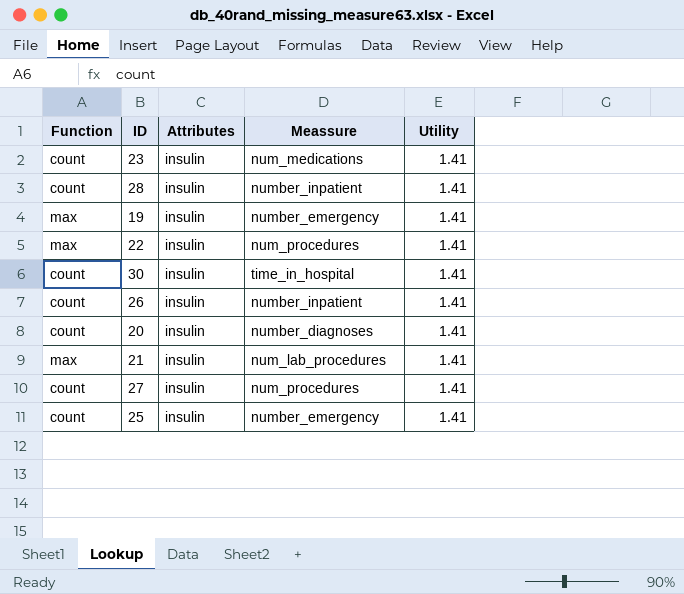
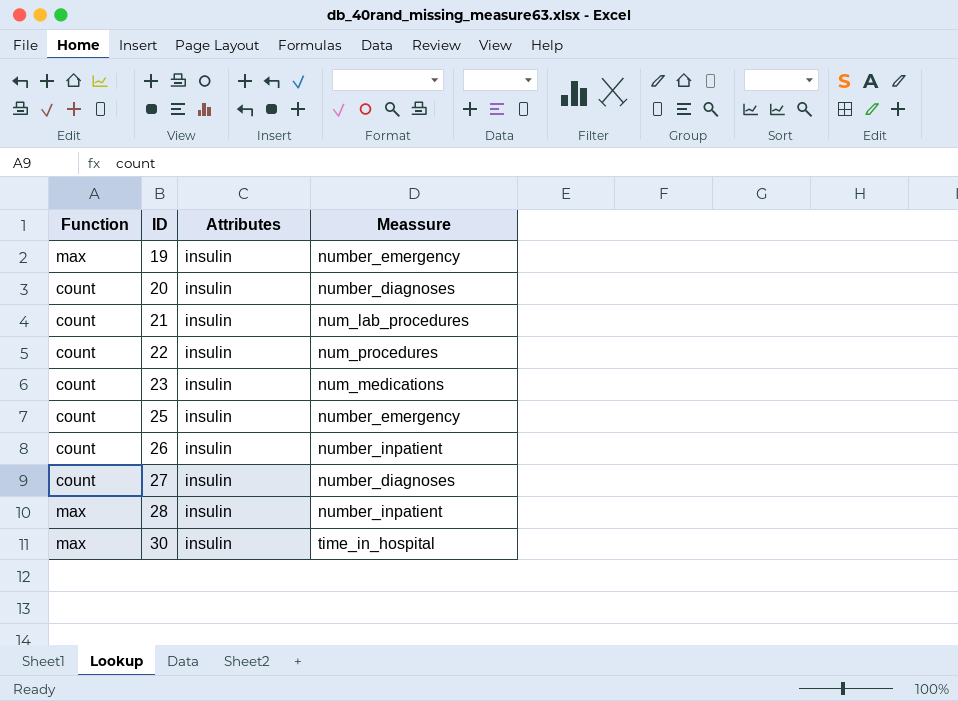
row order: none -> ID ascending
column Utility | position: 5 -> none
21 | Function: max -> count
22 | Function: max -> count
27 | Meassure: num_procedures -> number_diagnoses
28 | Function: count -> max
30 | Function: count -> max

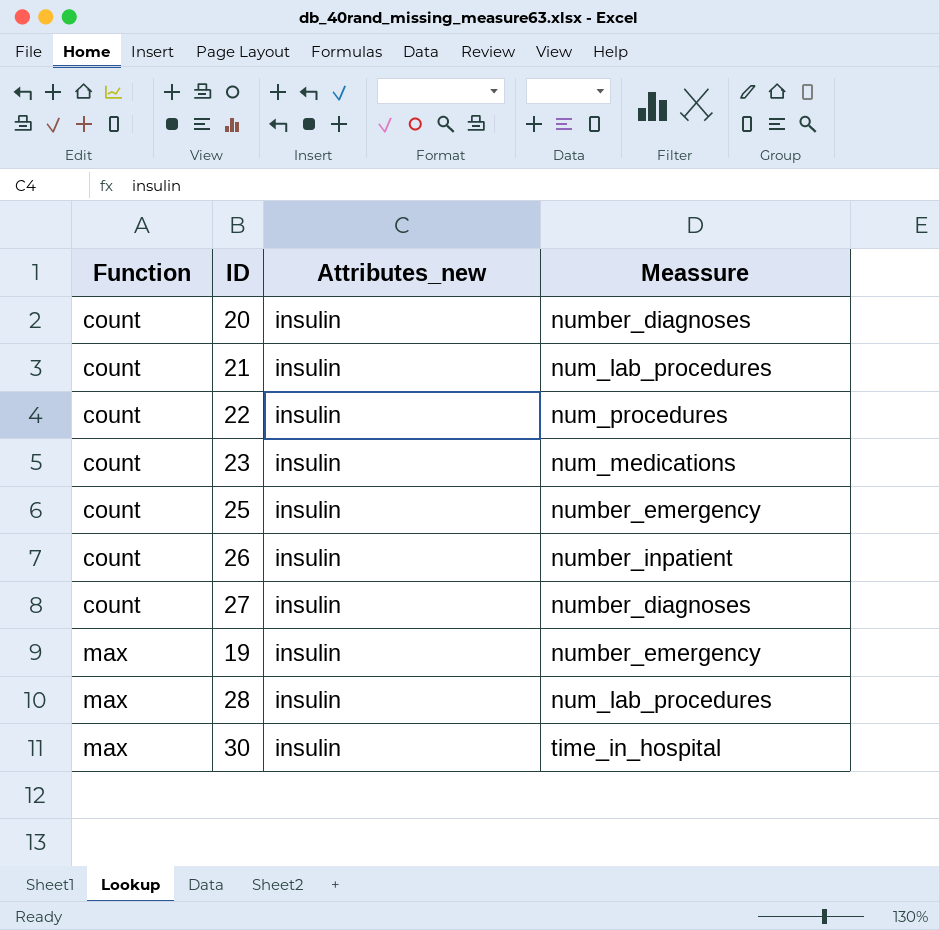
row order: ID ascending -> Function ascending
column name: Attributes -> Attributes_new
28 | Meassure: number_inpatient -> num_lab_procedures

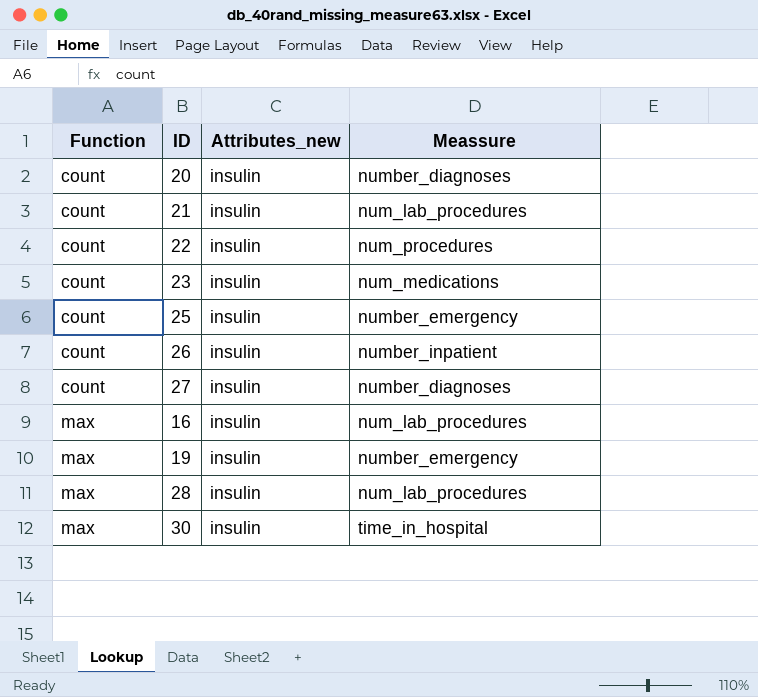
row 16: none -> max | insulin | num_lab_procedures

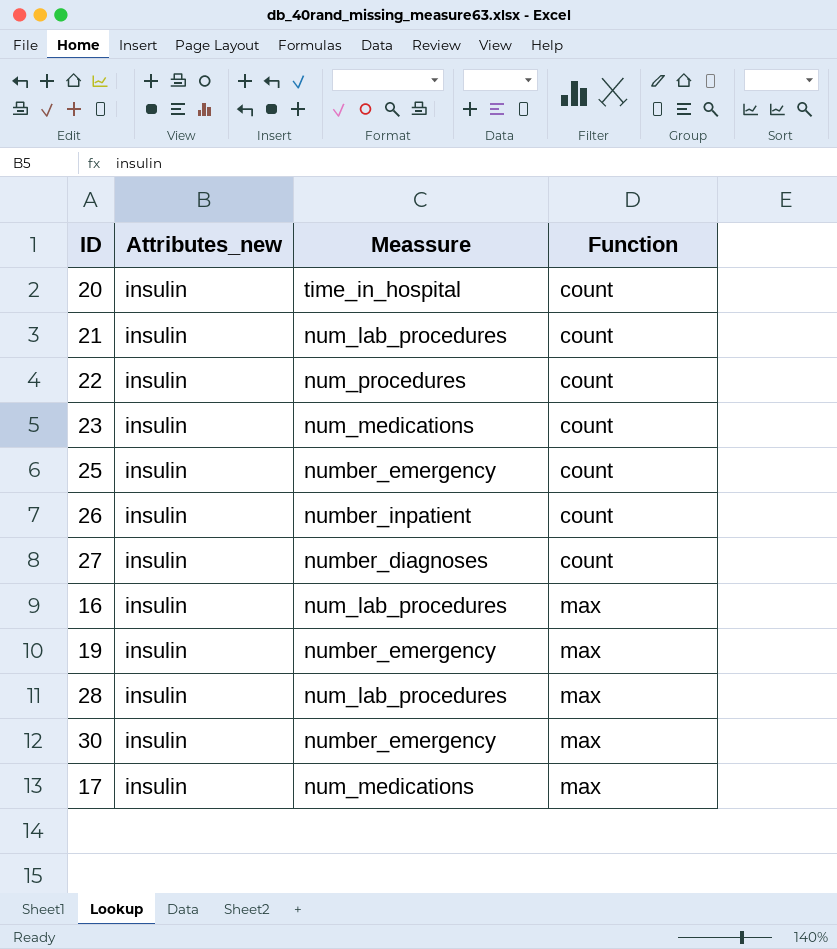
column Function | position: 1 -> 4
20 | Meassure: number_diagnoses -> time_in_hospital
30 | Meassure: time_in_hospital -> number_emergency
row 17: none -> insulin | num_medications | max

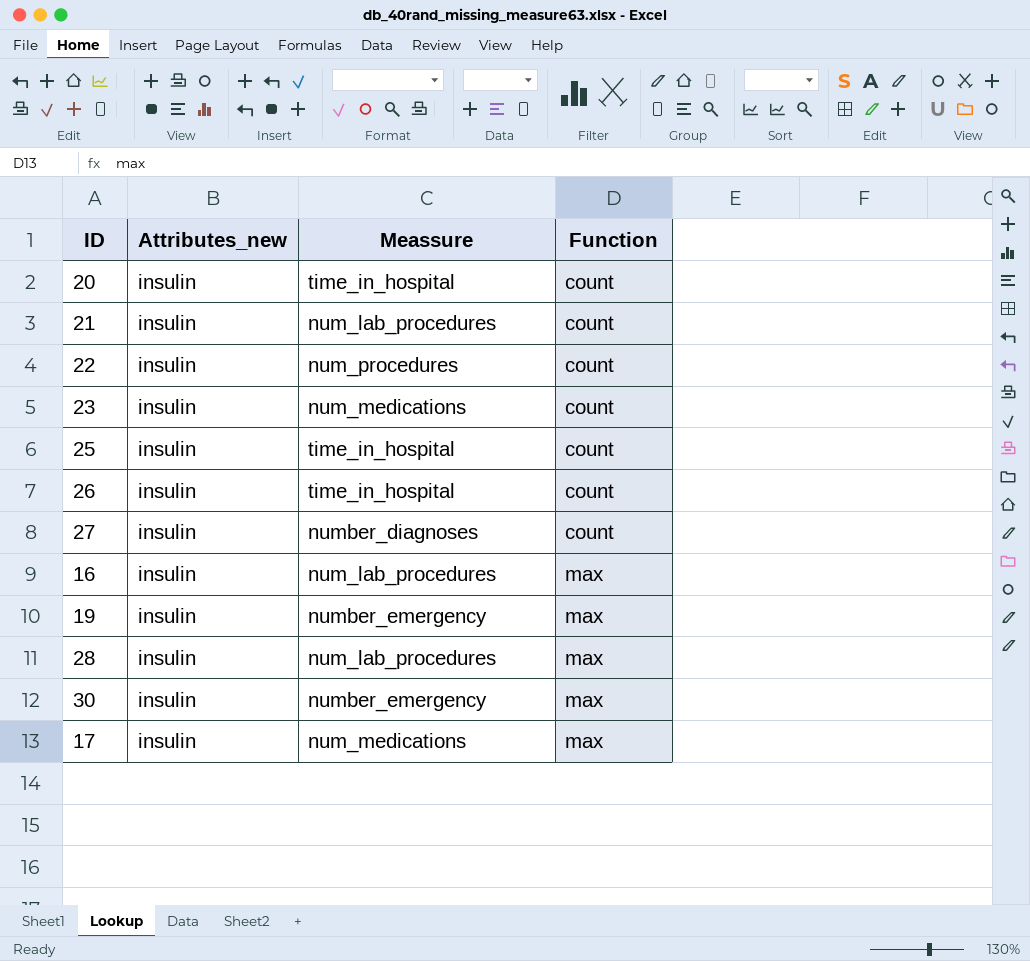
25 | Meassure: number_emergency -> time_in_hospital
26 | Meassure: number_inpatient -> time_in_hospital

